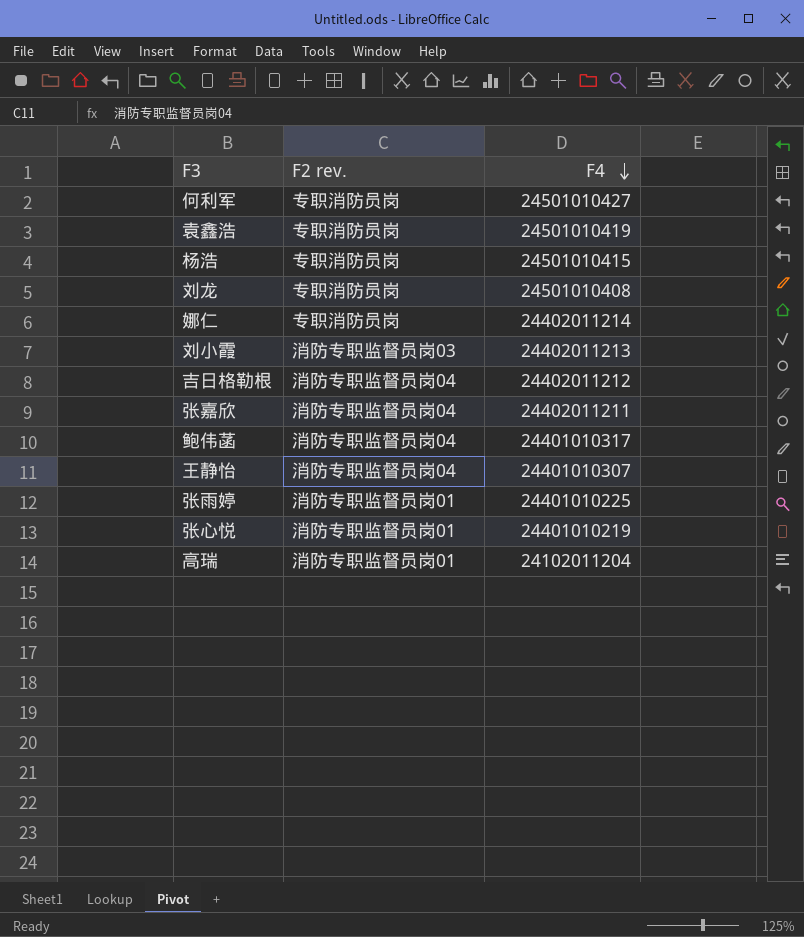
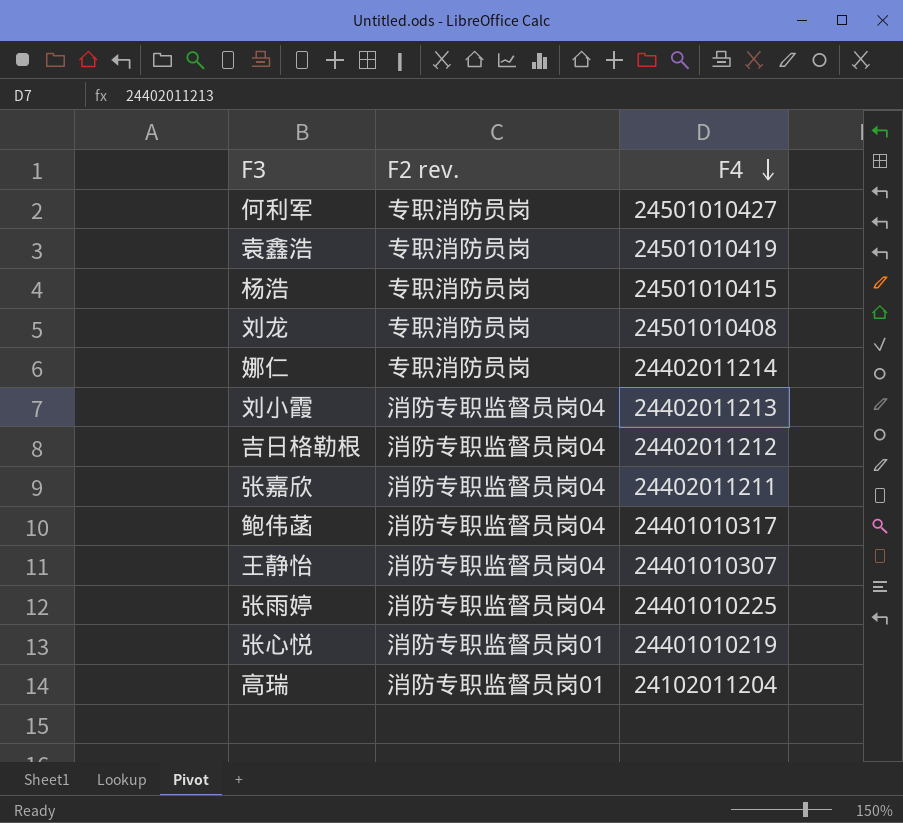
刘小霞 | F2 rev.: 消防专职监督员岗03 -> 消防专职监督员岗04
张雨婷 | F2 rev.: 消防专职监督员岗01 -> 消防专职监督员岗04

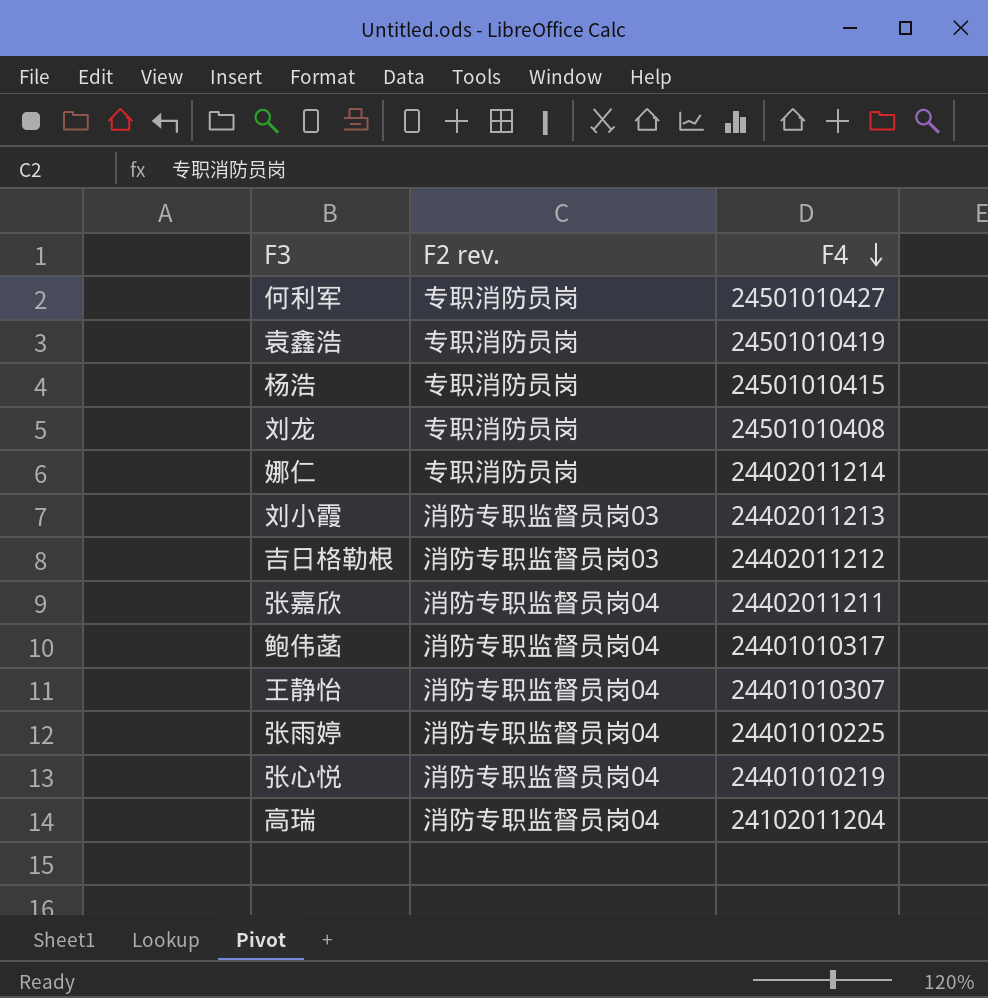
刘小霞 | F2 rev.: 消防专职监督员岗04 -> 消防专职监督员岗03
吉日格勒根 | F2 rev.: 消防专职监督员岗04 -> 消防专职监督员岗03
张心悦 | F2 rev.: 消防专职监督员岗01 -> 消防专职监督员岗04
高瑞 | F2 rev.: 消防专职监督员岗01 -> 消防专职监督员岗04

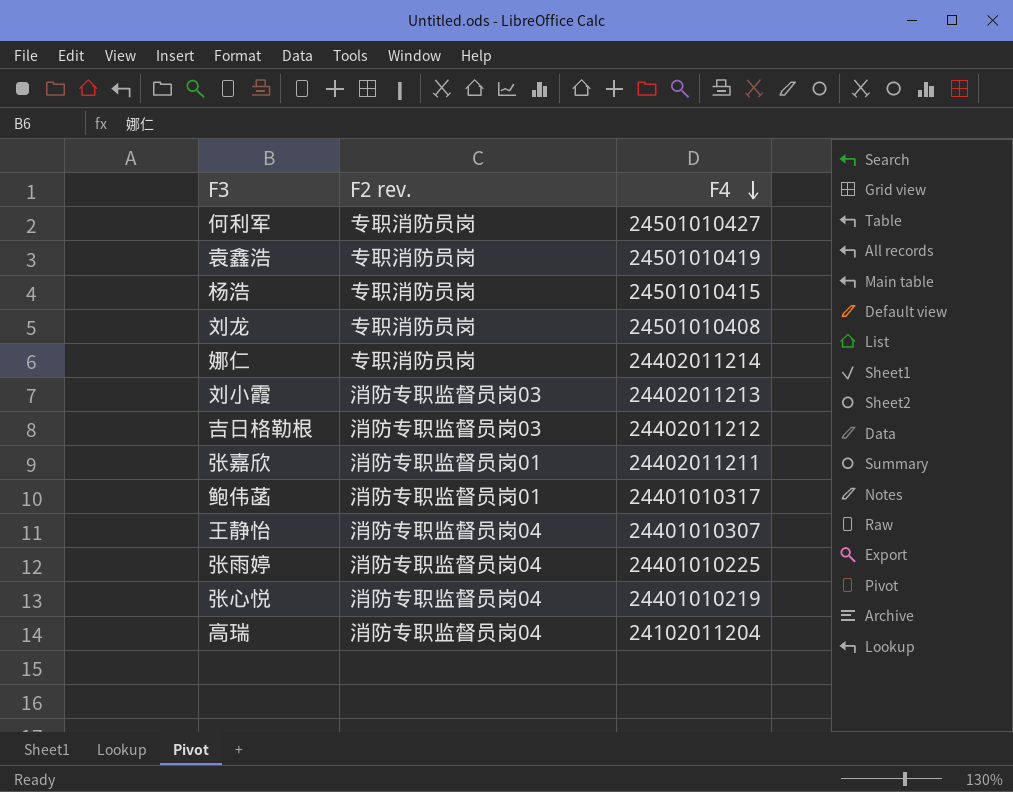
张嘉欣 | F2 rev.: 消防专职监督员岗04 -> 消防专职监督员岗01
鲍伟菡 | F2 rev.: 消防专职监督员岗04 -> 消防专职监督员岗01

